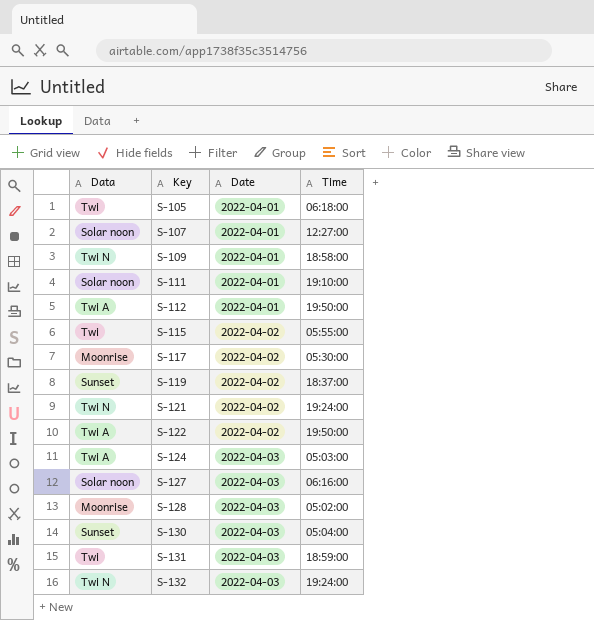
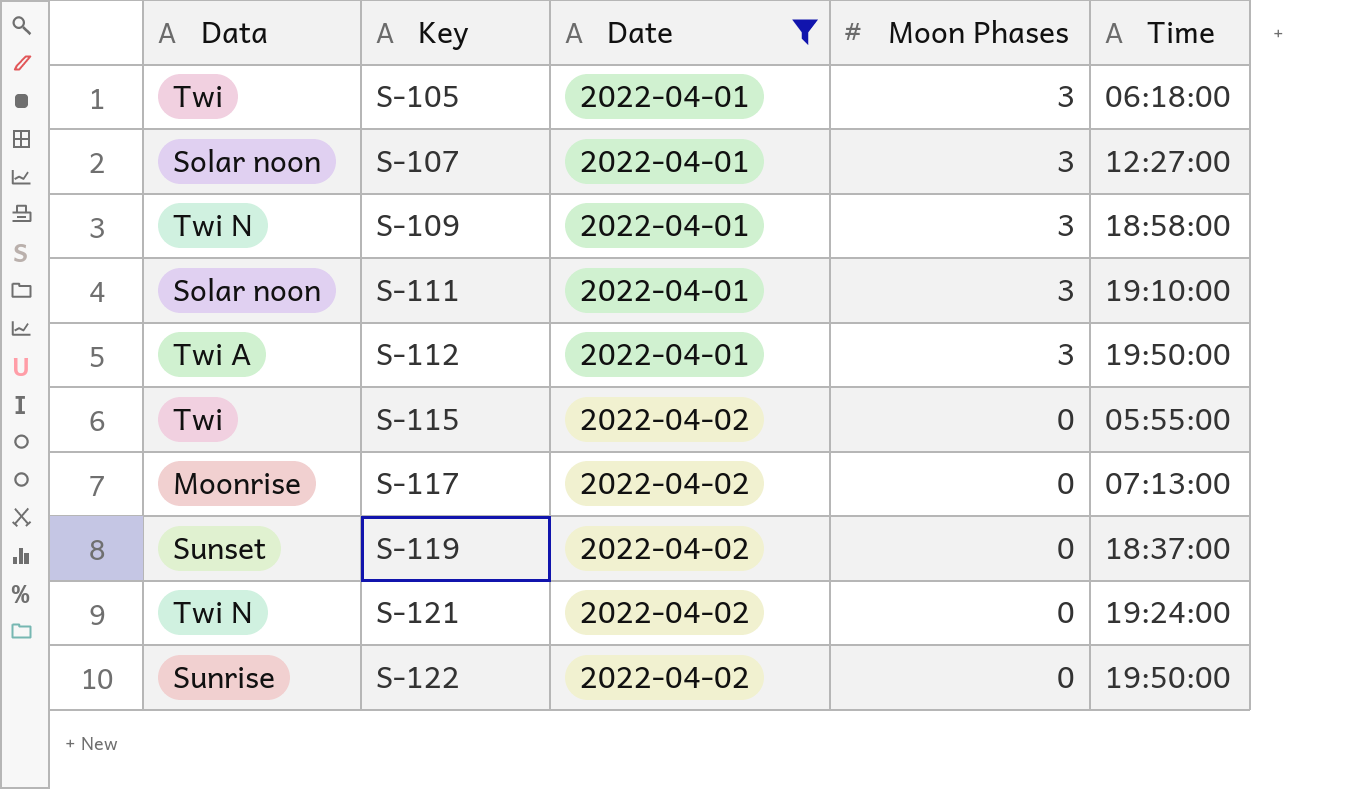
filter: none -> Date != 2022-04-03
column Moon Phases | position: none -> 4
S-117 | Time: 05:30:00 -> 07:13:00
S-122 | Data: Twi A -> Sunrise

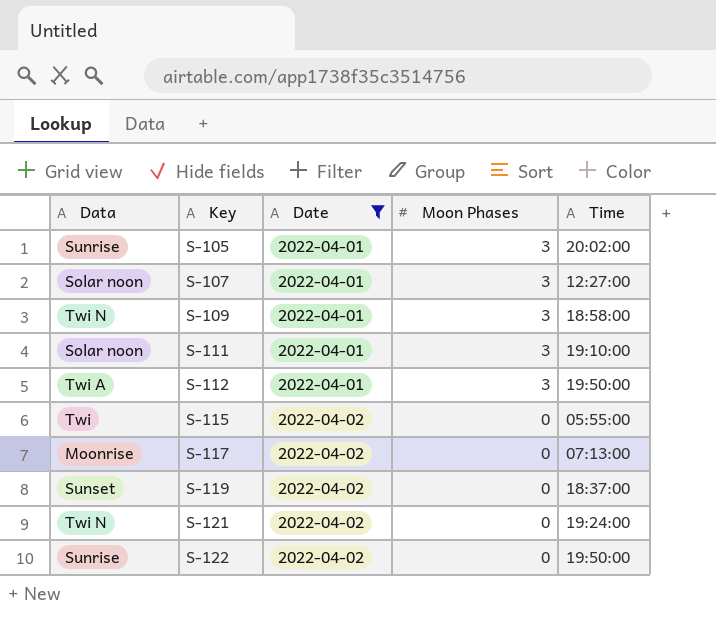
S-105 | Data: Twi -> Sunrise
S-105 | Time: 06:18:00 -> 20:02:00

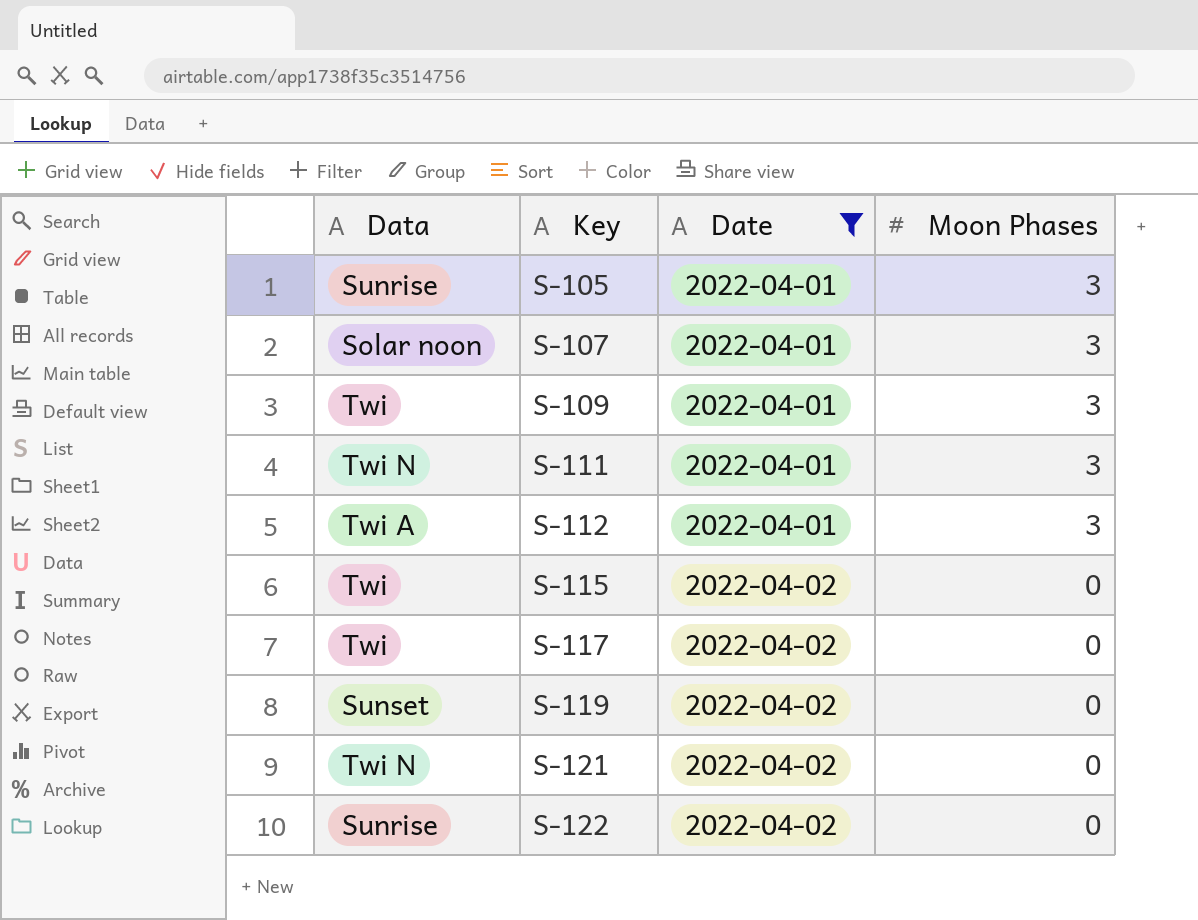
column Time | position: 5 -> none
S-109 | Data: Twi N -> Twi
S-111 | Data: Solar noon -> Twi N
S-117 | Data: Moonrise -> Twi

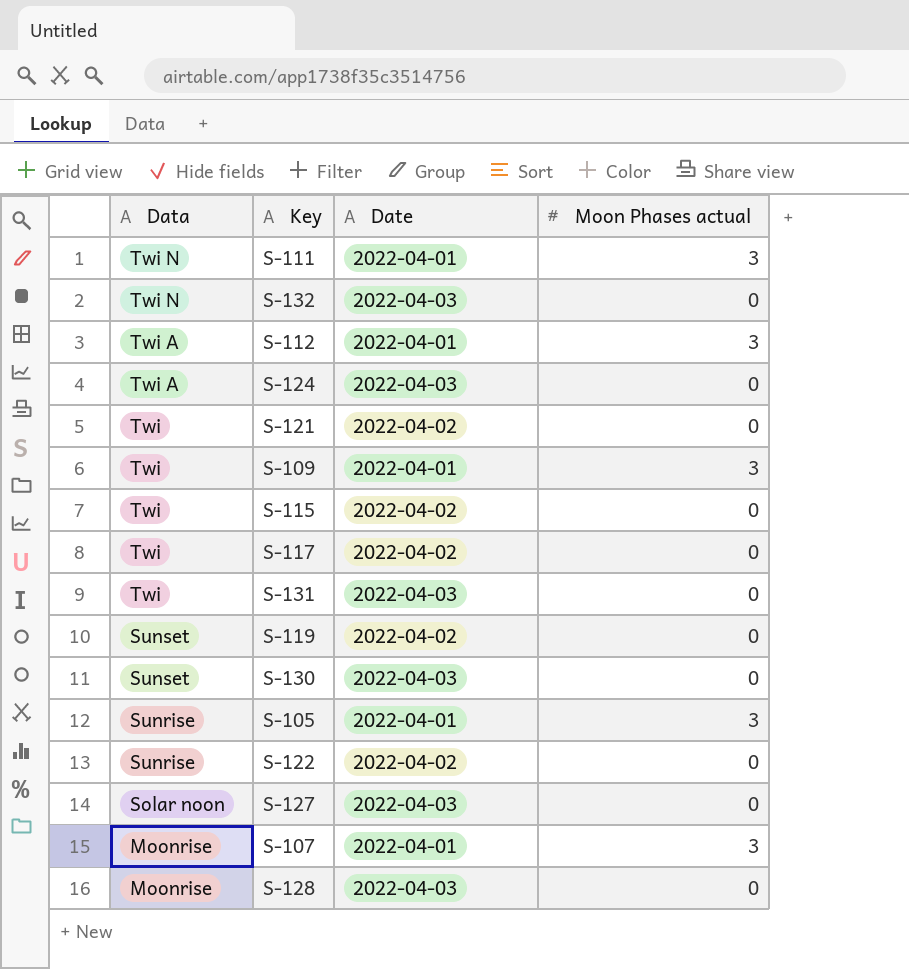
filter: Date != 2022-04-03 -> none
row order: Key ascending -> Data descending
column name: Moon Phases -> Moon Phases actual
S-121 | Data: Twi N -> Twi
S-107 | Data: Solar noon -> Moonrise

